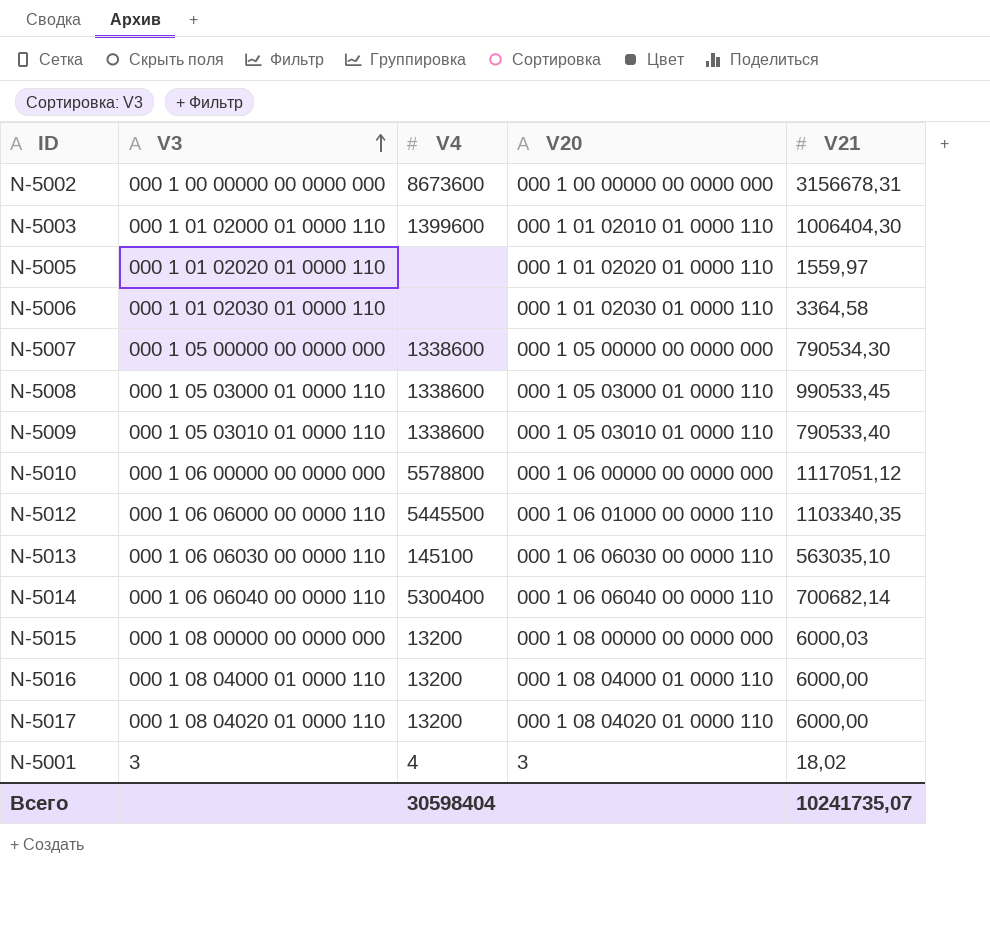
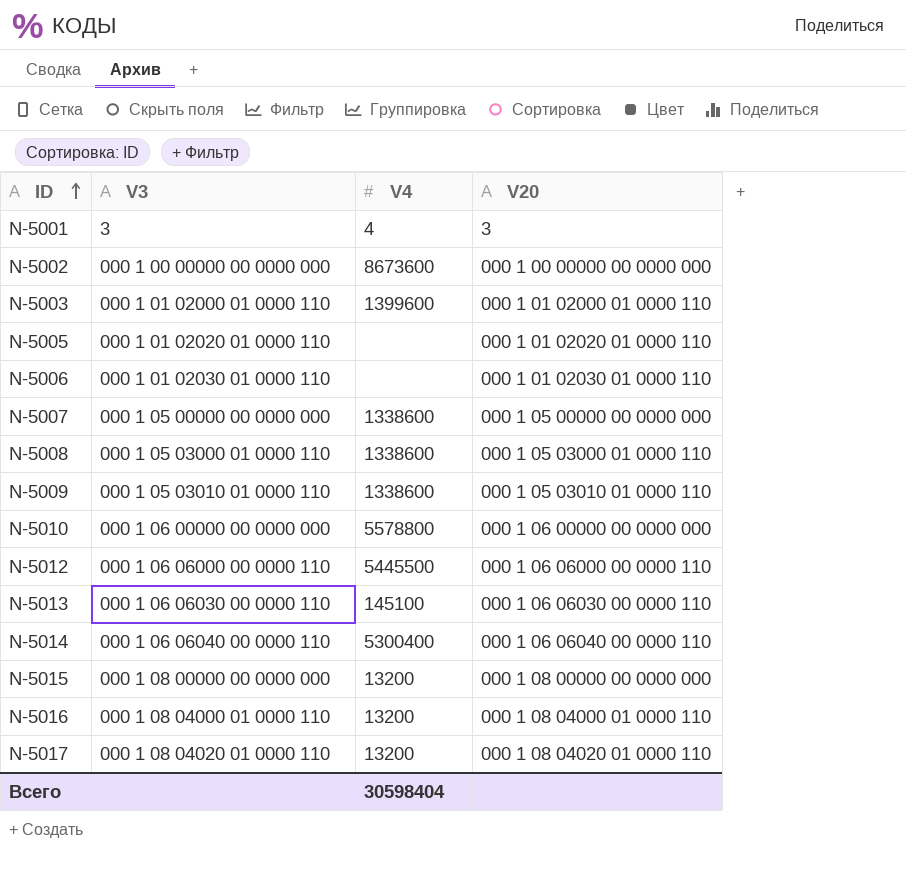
row order: V3 ascending -> ID ascending
column V21 | position: 5 -> none
N-5003 | V20: 000 1 01 02010 01 0000 110 -> 000 1 01 02000 01 0000 110
N-5012 | V20: 000 1 06 01000 00 0000 110 -> 000 1 06 06000 00 0000 110

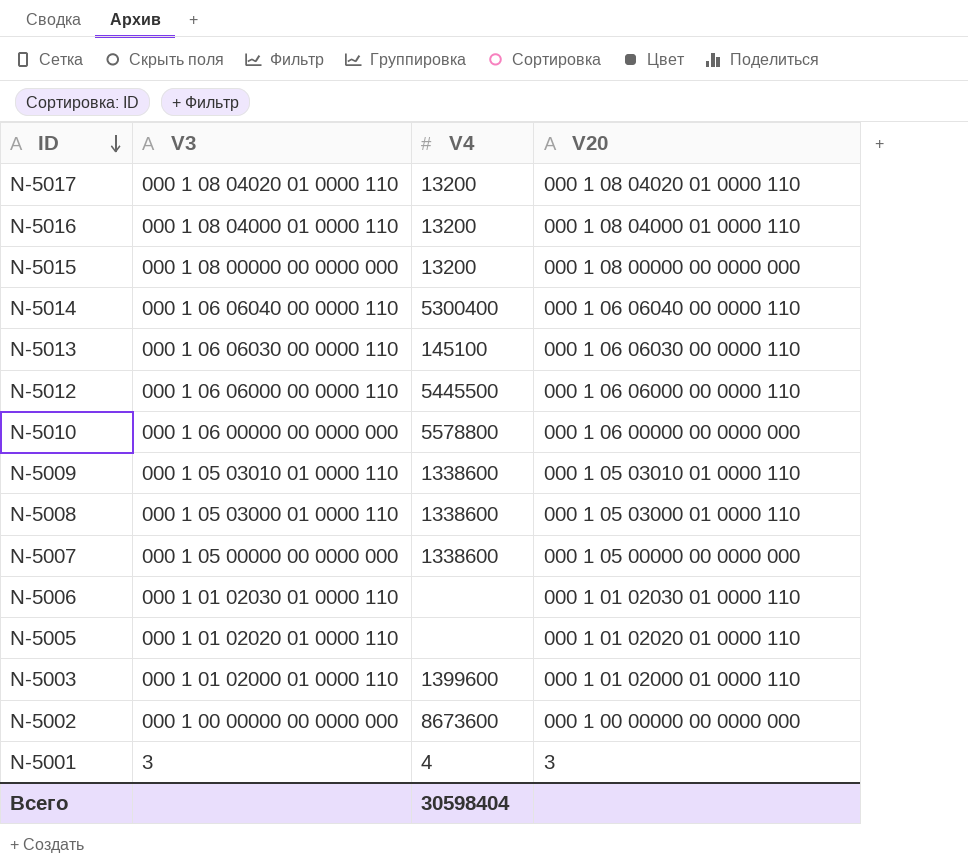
row order: ID ascending -> ID descending

